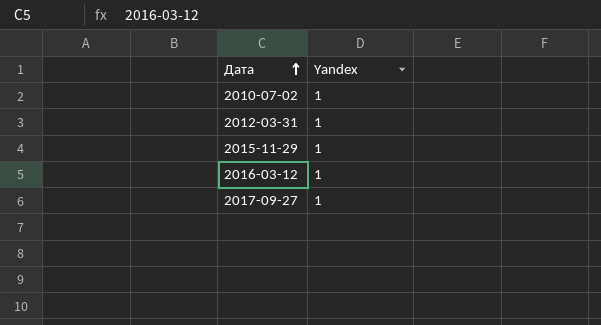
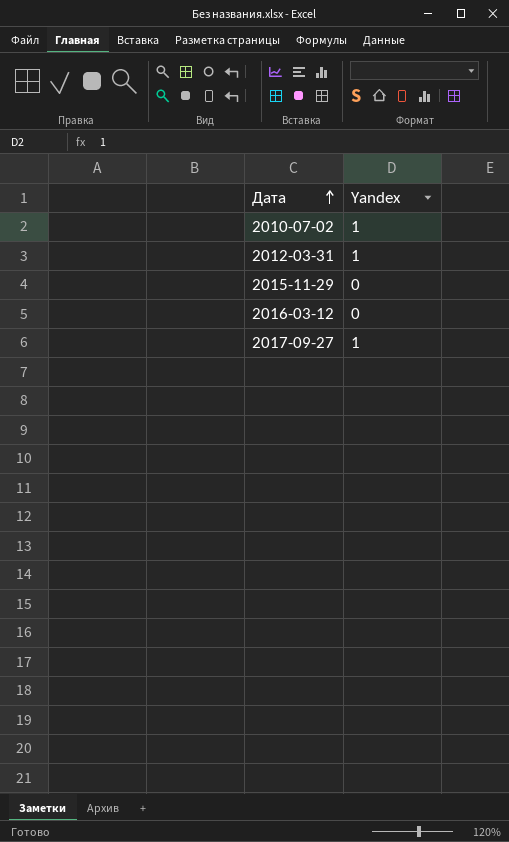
2015-11-29 | Yandex: 1 -> 0
2016-03-12 | Yandex: 1 -> 0

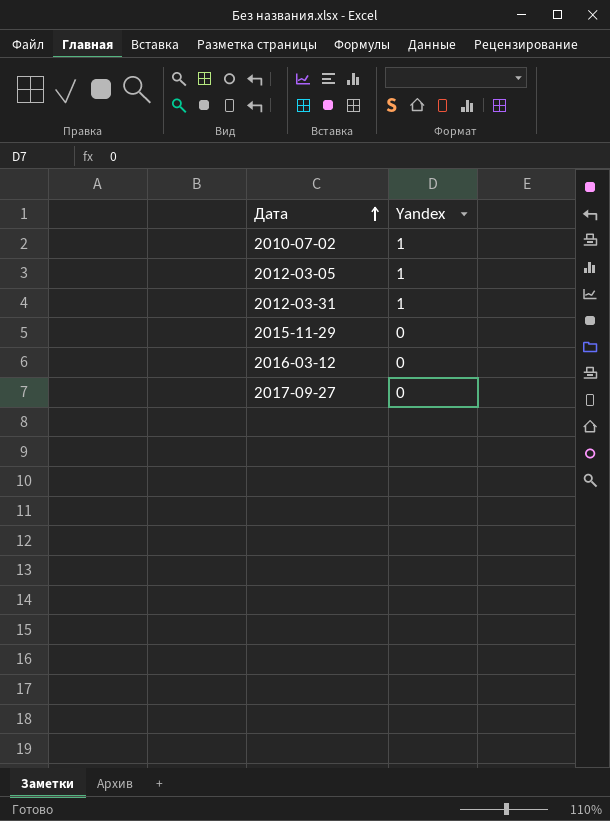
row 2012-03-05: none -> 1
2017-09-27 | Yandex: 1 -> 0

